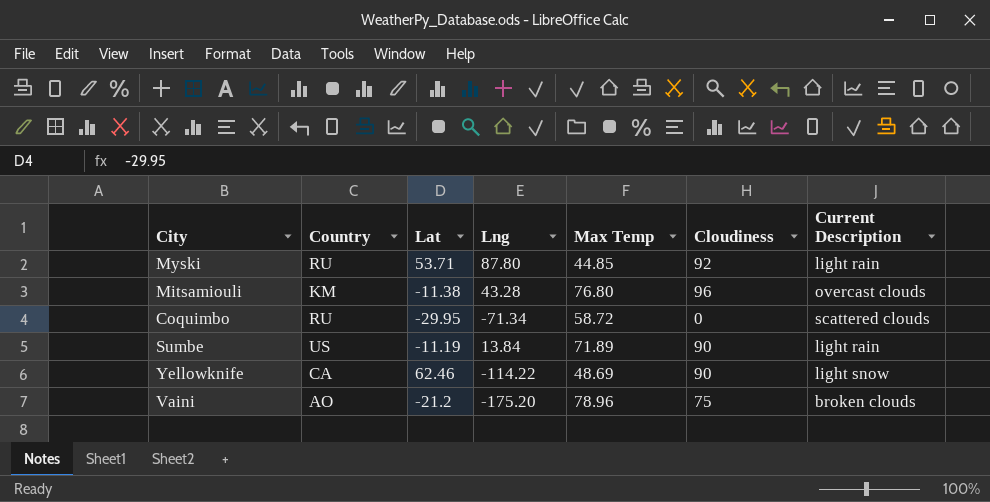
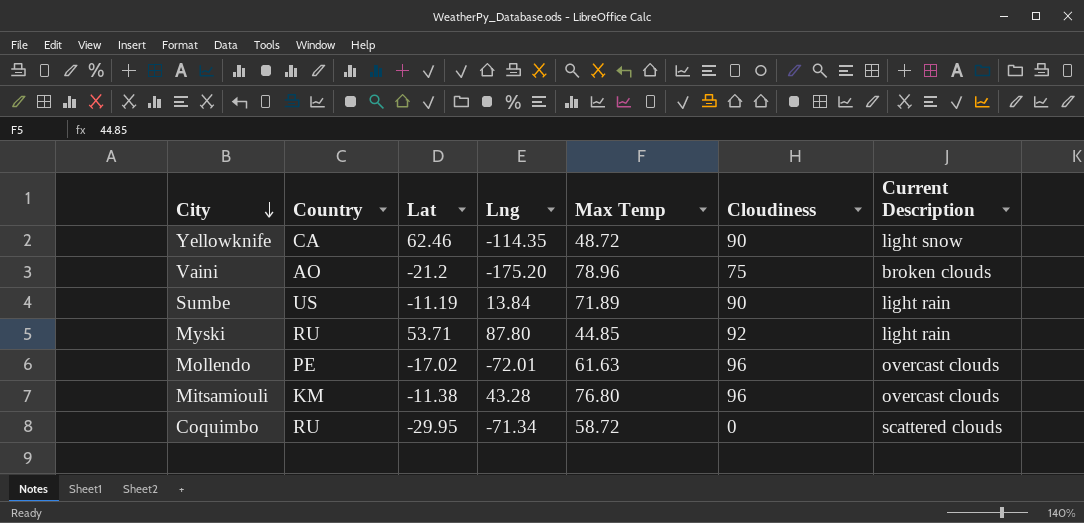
row order: none -> City descending
Yellowknife | Lng: -114.22 -> -114.35
Yellowknife | Max Temp: 48.69 -> 48.72
row Mollendo: none -> PE | -17.02 | -72.01 | 61.63 | 96 | overcast clouds

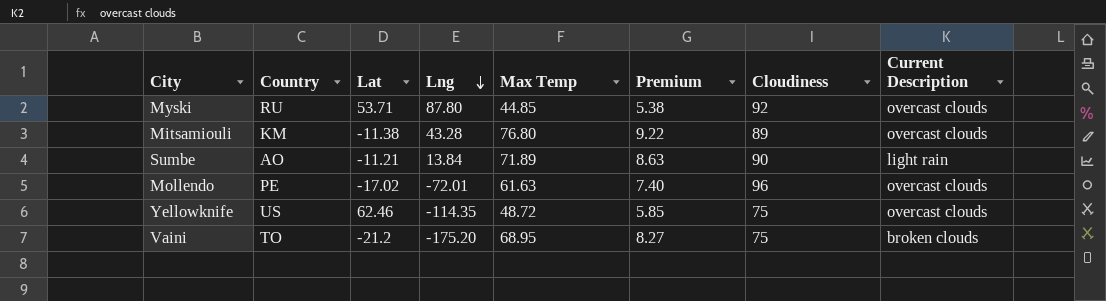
row order: City descending -> Lng descending
column Premium | formula: none -> [Max Temp] * 0.12
row Coquimbo: RU | -29.95 | -71.34 | 58.72 | 0 | scattered clouds -> none
Myski | Current Description: light rain -> overcast clouds
Mitsamiouli | Cloudiness: 96 -> 89
Sumbe | Country: US -> AO
Sumbe | Lat: -11.19 -> -11.21
Yellowknife | Country: CA -> US
Yellowknife | Cloudiness: 90 -> 75
Yellowknife | Current Description: light snow -> overcast clouds
Vaini | Country: AO -> TO
Vaini | Max Temp: 78.96 -> 68.95

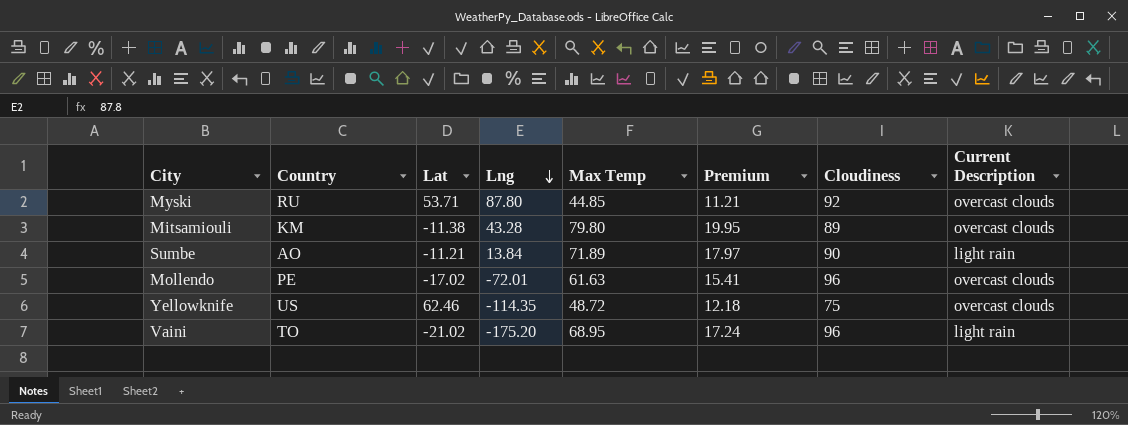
column Premium | formula: [Max Temp] * 0.12 -> [Max Temp] * 0.25
Mitsamiouli | Max Temp: 76.80 -> 79.80
Vaini | Lat: -21.2 -> -21.02
Vaini | Cloudiness: 75 -> 96
Vaini | Current Description: broken clouds -> light rain

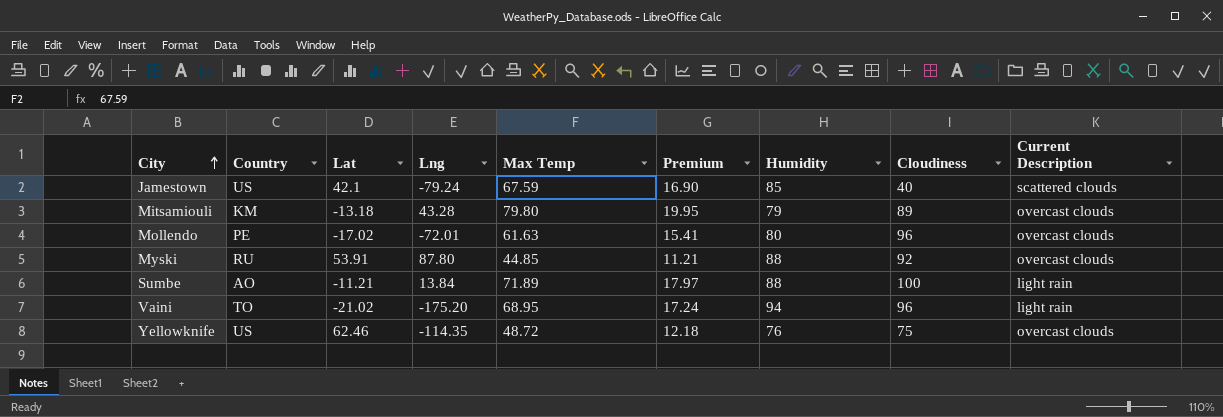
row order: Lng descending -> City ascending
column Humidity | position: none -> 7
row Jamestown: none -> US | 42.1 | -79.24 | 67.59 | 16.90 | 85 | 40 | scattered clouds
Mitsamiouli | Lat: -11.38 -> -13.18
Myski | Lat: 53.71 -> 53.91
Sumbe | Cloudiness: 90 -> 100

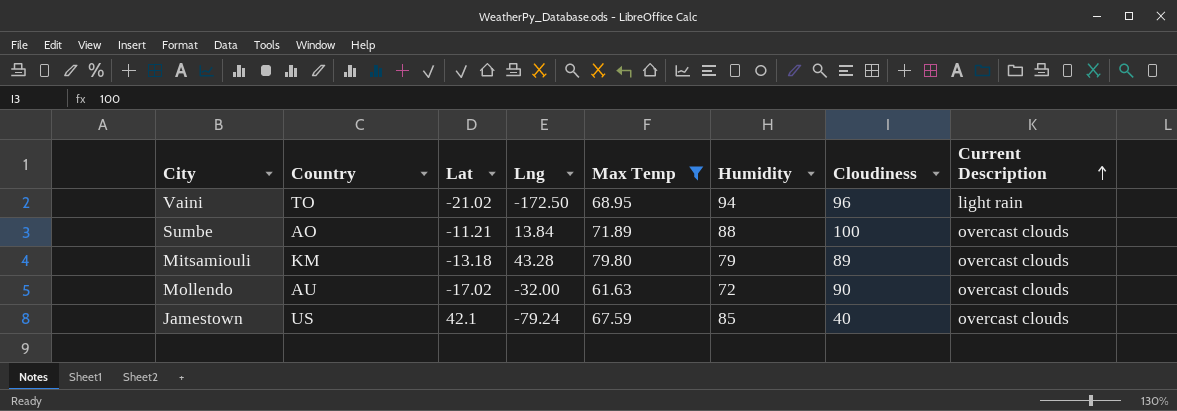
filter: none -> Max Temp >= 61.63
row order: City ascending -> Current Description ascending
column Premium | formula: [Max Temp] * 0.25 -> none
Vaini | Lng: -175.20 -> -172.50
Sumbe | Current Description: light rain -> overcast clouds
Mollendo | Country: PE -> AU
Mollendo | Lng: -72.01 -> -32.00
Mollendo | Humidity: 80 -> 72
Mollendo | Cloudiness: 96 -> 90
Jamestown | Current Description: scattered clouds -> overcast clouds

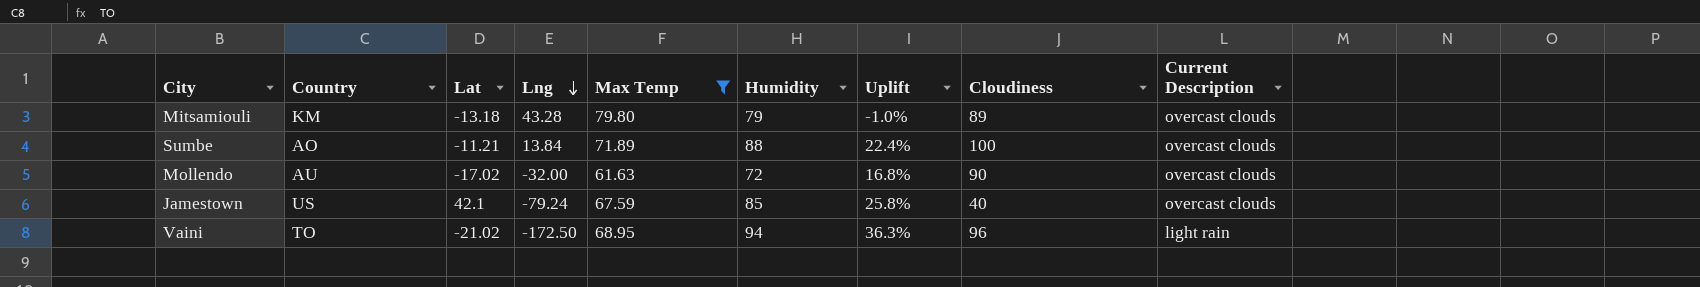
row order: Current Description ascending -> Lng descending
column Uplift | formula: none -> ([Humidity] - [Max Temp]) / [Max Temp]

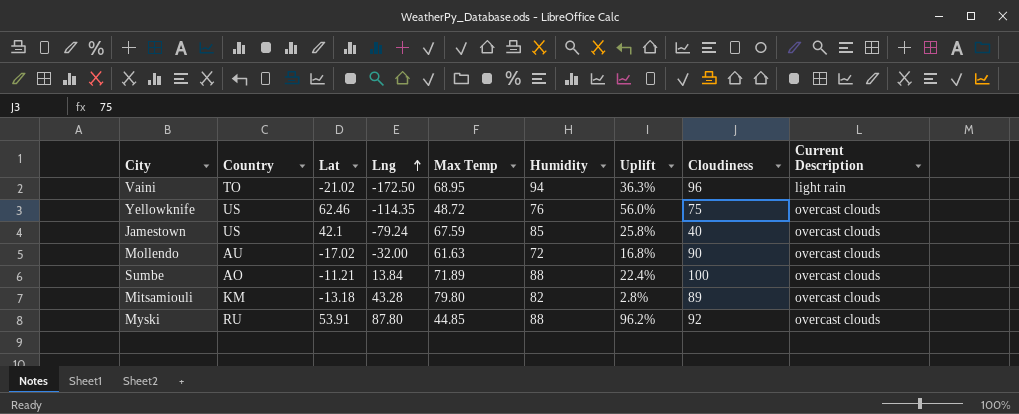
filter: Max Temp >= 61.63 -> none
row order: Lng descending -> Lng ascending
Mitsamiouli | Humidity: 79 -> 82
Mitsamiouli | Uplift: -1.0% -> 2.8%

